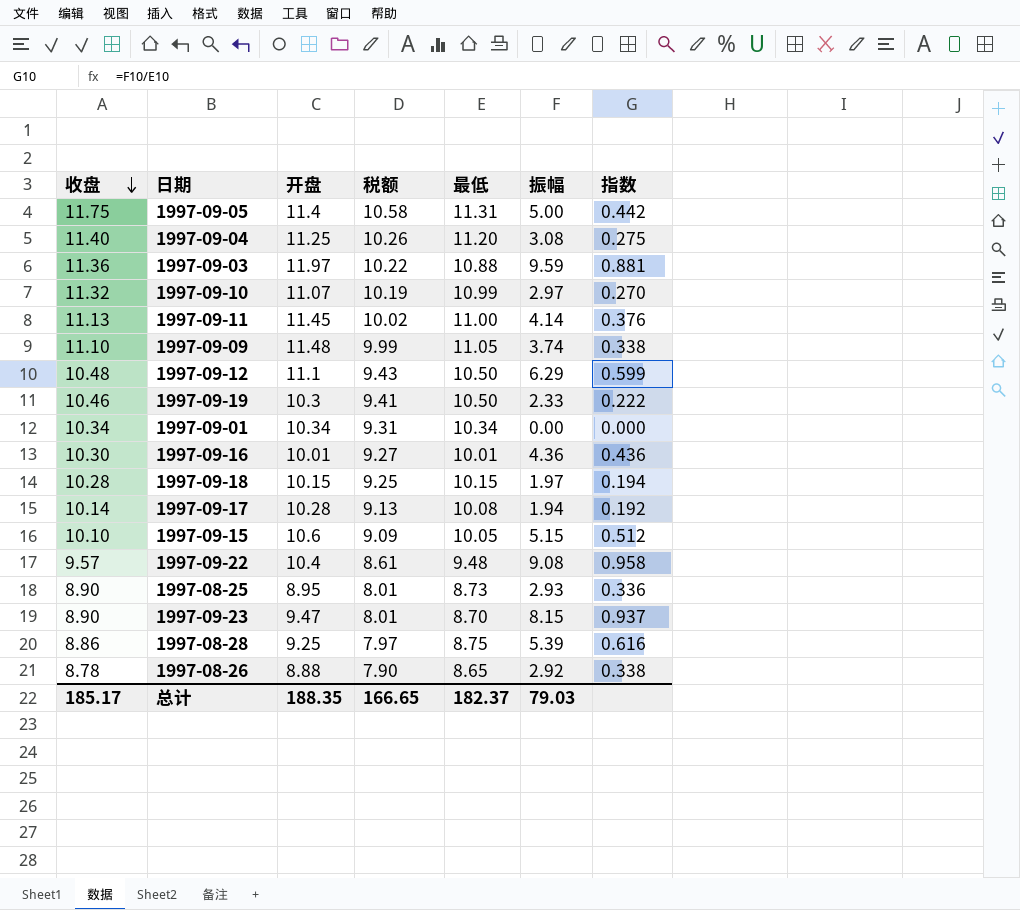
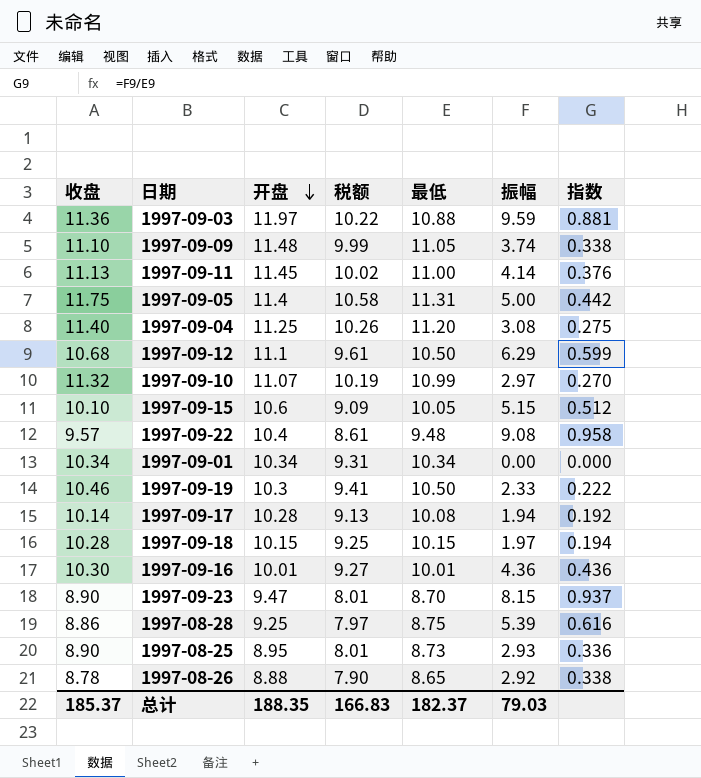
row order: 收盘 descending -> 开盘 descending
1997-09-12 | 收盘: 10.48 -> 10.68
1997-09-12 | 税额: 9.43 -> 9.61
总计 | 收盘: 185.17 -> 185.37
总计 | 税额: 166.65 -> 166.83

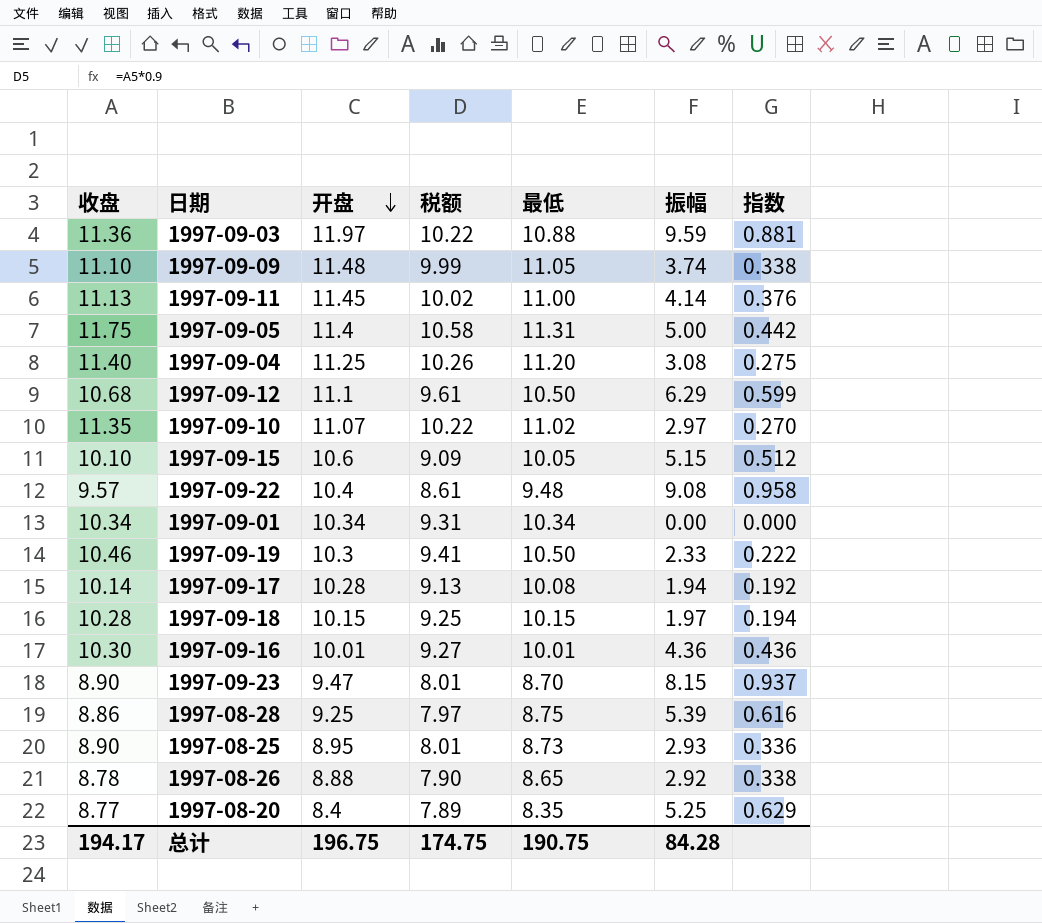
1997-09-10 | 收盘: 11.32 -> 11.35
1997-09-10 | 税额: 10.19 -> 10.22
1997-09-10 | 最低: 10.99 -> 11.02
row 1997-08-20: none -> 8.77 | 8.4 | 7.89 | 8.35 | 5.25 | 0.629
总计 | 收盘: 185.37 -> 194.17
总计 | 开盘: 188.35 -> 196.75
总计 | 税额: 166.83 -> 174.75
总计 | 最低: 182.37 -> 190.75
总计 | 振幅: 79.03 -> 84.28

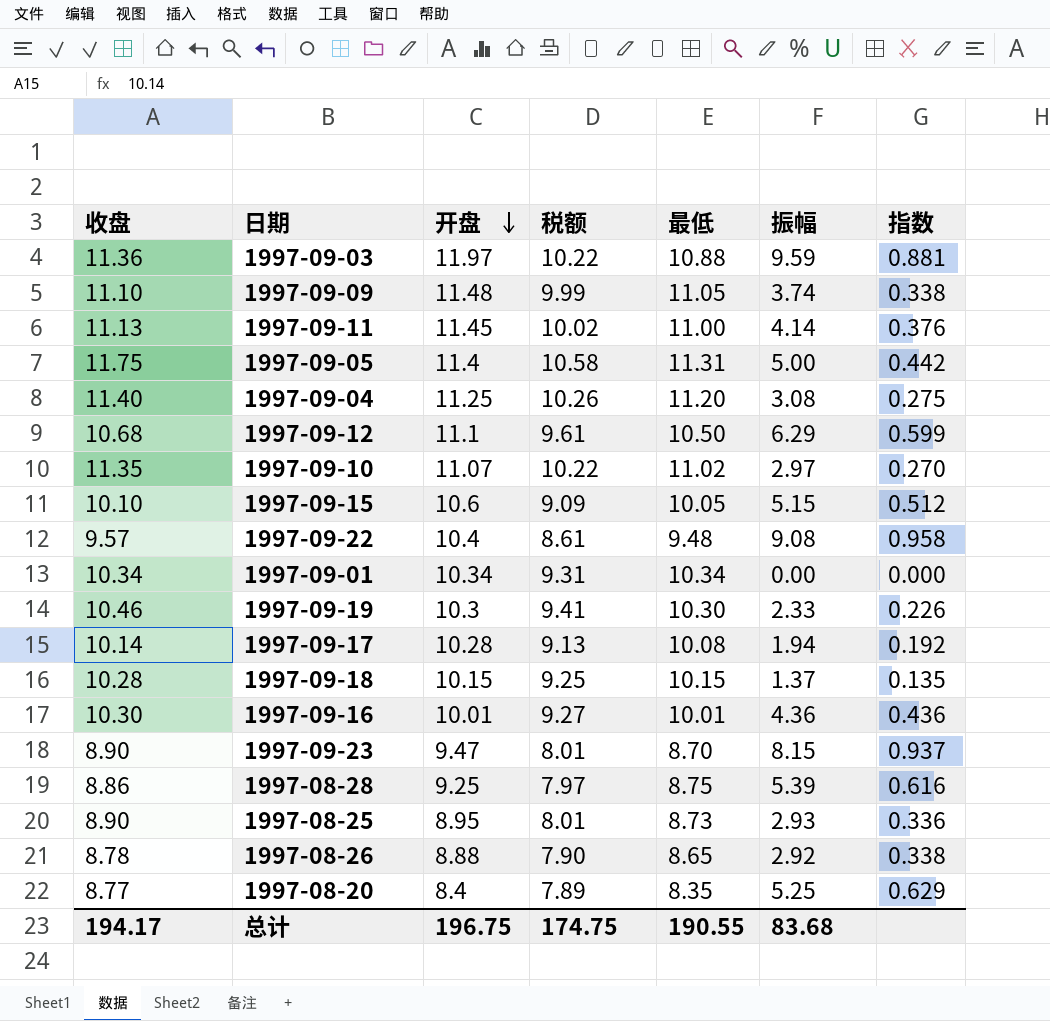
1997-09-19 | 最低: 10.50 -> 10.30
1997-09-19 | 指数: 0.222 -> 0.226
1997-09-18 | 振幅: 1.97 -> 1.37
1997-09-18 | 指数: 0.194 -> 0.135
总计 | 最低: 190.75 -> 190.55
总计 | 振幅: 84.28 -> 83.68

